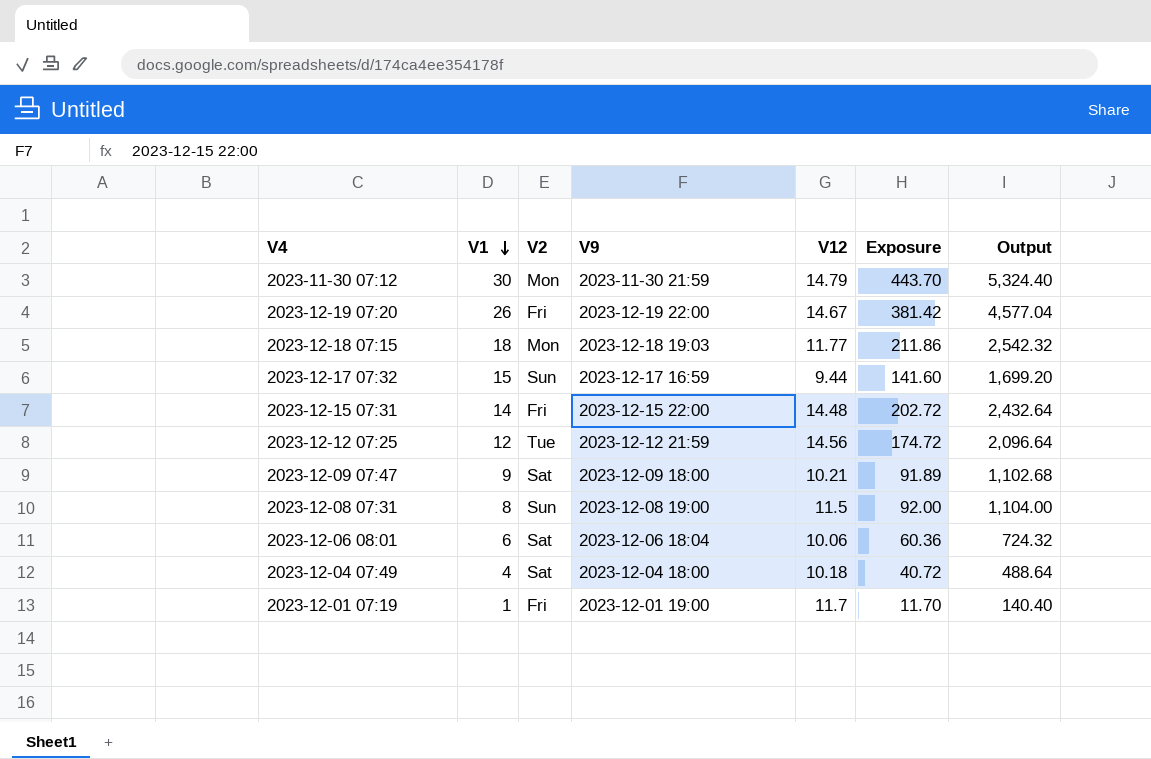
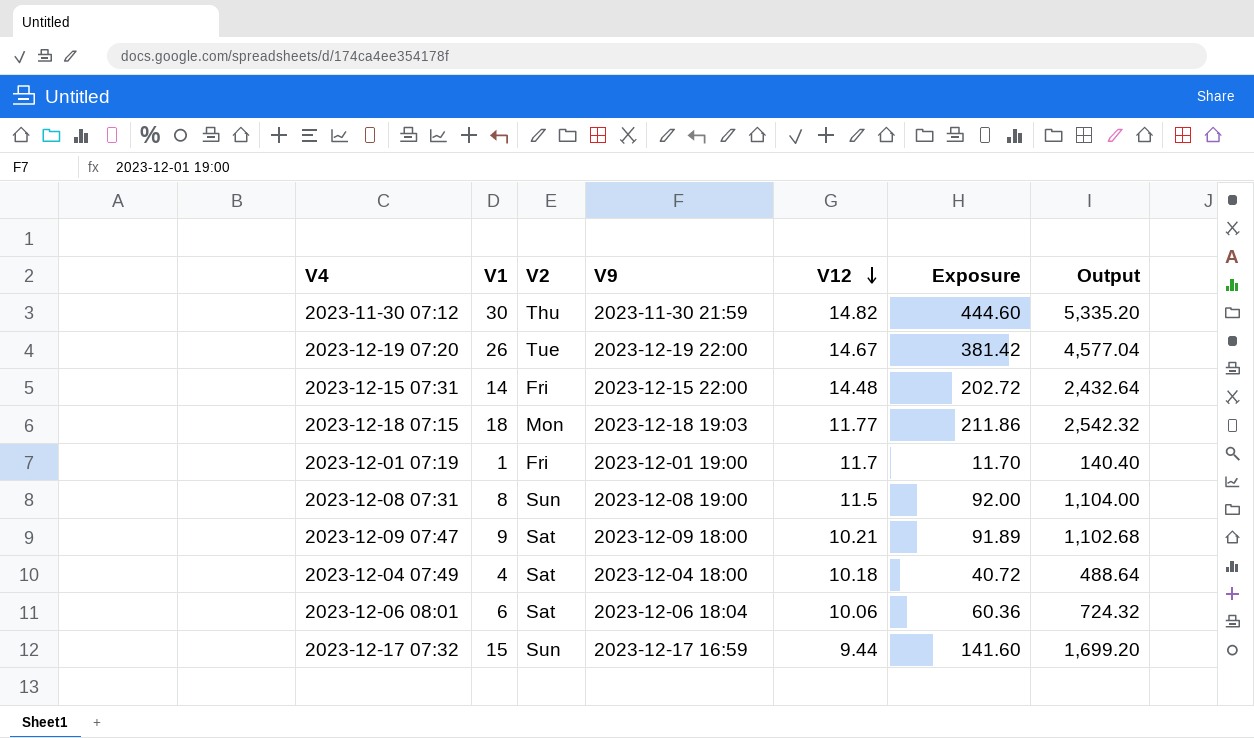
row order: V1 descending -> V12 descending
row 2023-12-12 07:25: 12 | Tue | 2023-12-12 21:59 | 14.56 | 174.72 | 2,096.64 -> none
2023-11-30 07:12 | V2: Mon -> Thu
2023-11-30 07:12 | V12: 14.79 -> 14.82
2023-11-30 07:12 | Exposure: 443.70 -> 444.60
2023-11-30 07:12 | Output: 5,324.40 -> 5,335.20
2023-12-19 07:20 | V2: Fri -> Tue

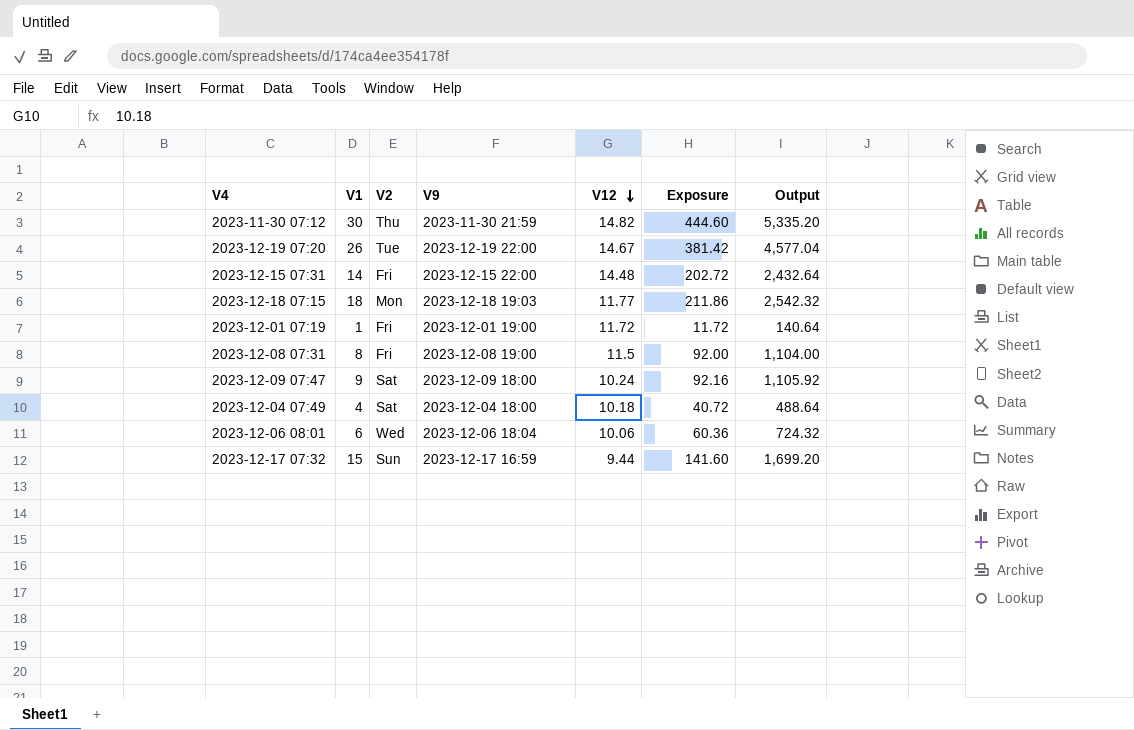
2023-12-01 07:19 | V12: 11.7 -> 11.72
2023-12-01 07:19 | Exposure: 11.70 -> 11.72
2023-12-01 07:19 | Output: 140.40 -> 140.64
2023-12-08 07:31 | V2: Sun -> Fri
2023-12-09 07:47 | V12: 10.21 -> 10.24
2023-12-09 07:47 | Exposure: 91.89 -> 92.16
2023-12-09 07:47 | Output: 1,102.68 -> 1,105.92
2023-12-06 08:01 | V2: Sat -> Wed

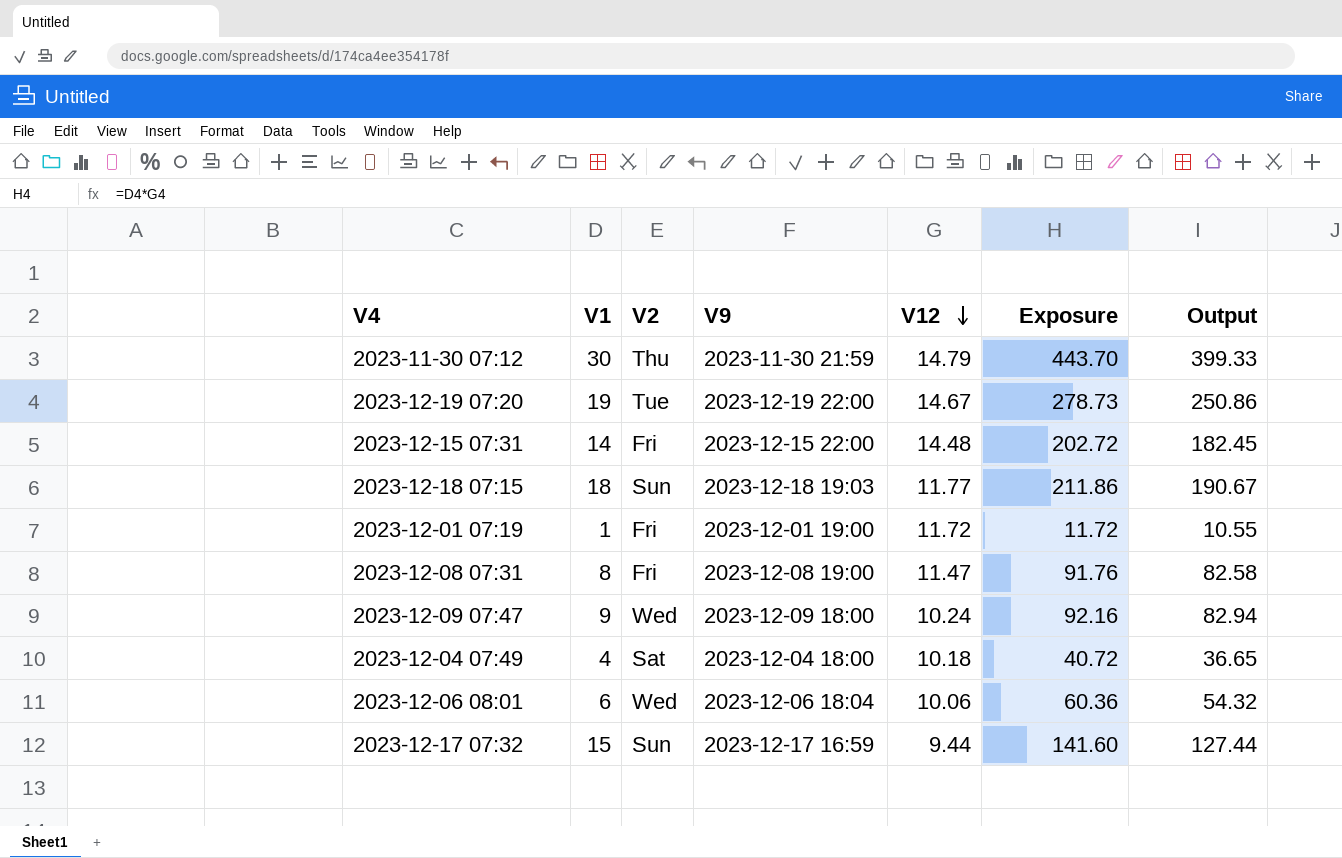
column Output | formula: [Exposure] * 12 -> [Exposure] * 0.9
2023-11-30 07:12 | V12: 14.82 -> 14.79
2023-11-30 07:12 | Exposure: 444.60 -> 443.70
2023-12-19 07:20 | V1: 26 -> 19
2023-12-19 07:20 | Exposure: 381.42 -> 278.73
2023-12-18 07:15 | V2: Mon -> Sun
2023-12-08 07:31 | V12: 11.5 -> 11.47
2023-12-08 07:31 | Exposure: 92.00 -> 91.76
2023-12-09 07:47 | V2: Sat -> Wed

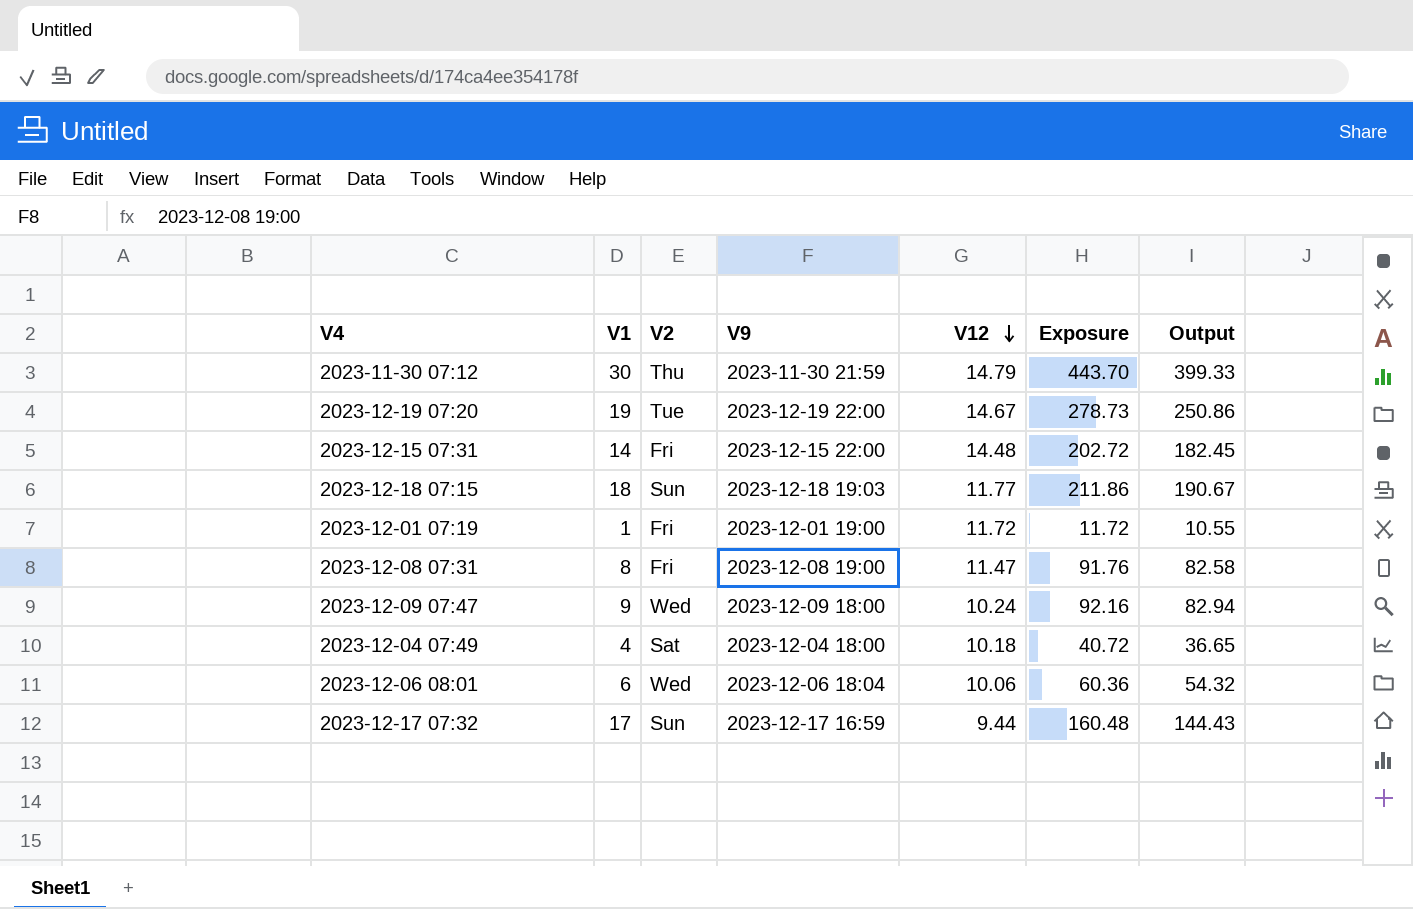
2023-12-17 07:32 | V1: 15 -> 17
2023-12-17 07:32 | Exposure: 141.60 -> 160.48
2023-12-17 07:32 | Output: 127.44 -> 144.43

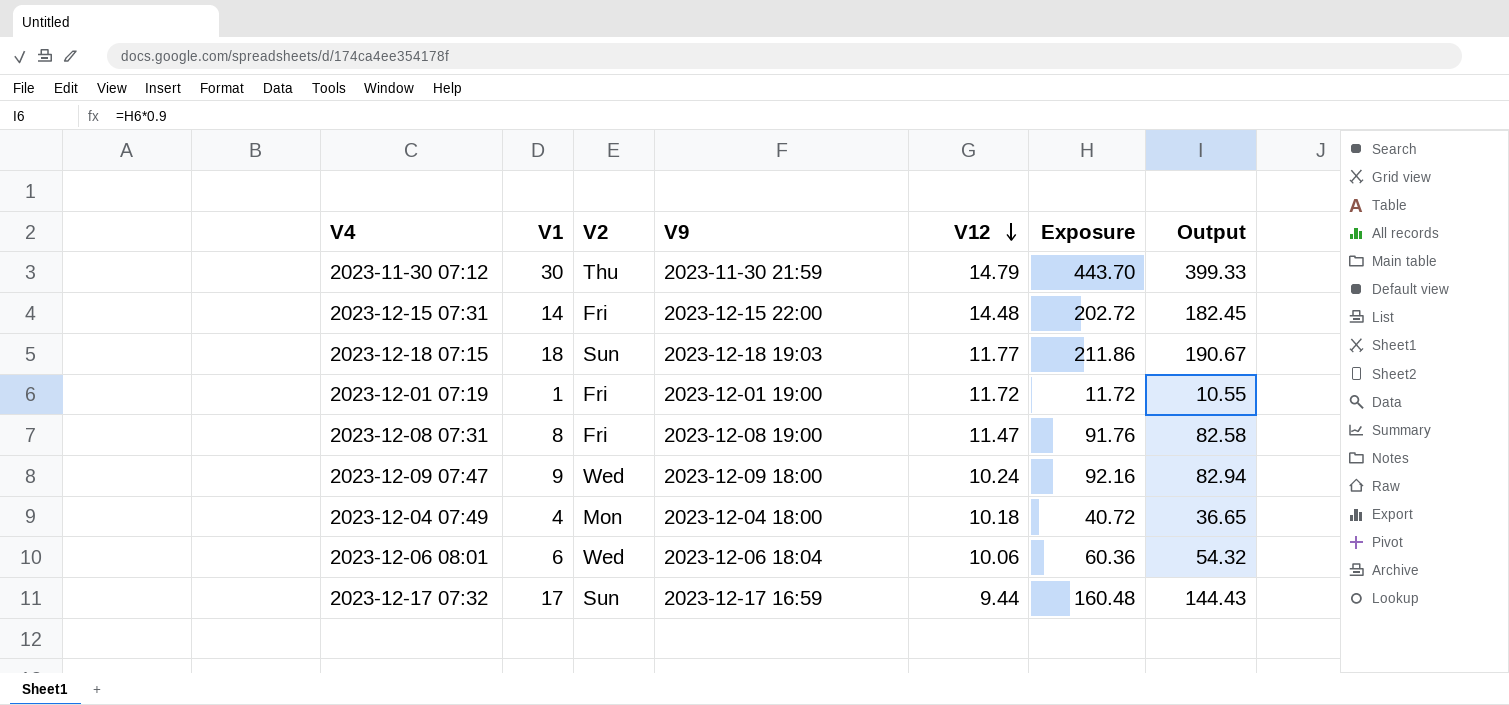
row 2023-12-19 07:20: 19 | Tue | 2023-12-19 22:00 | 14.67 | 278.73 | 250.86 -> none
2023-12-04 07:49 | V2: Sat -> Mon

